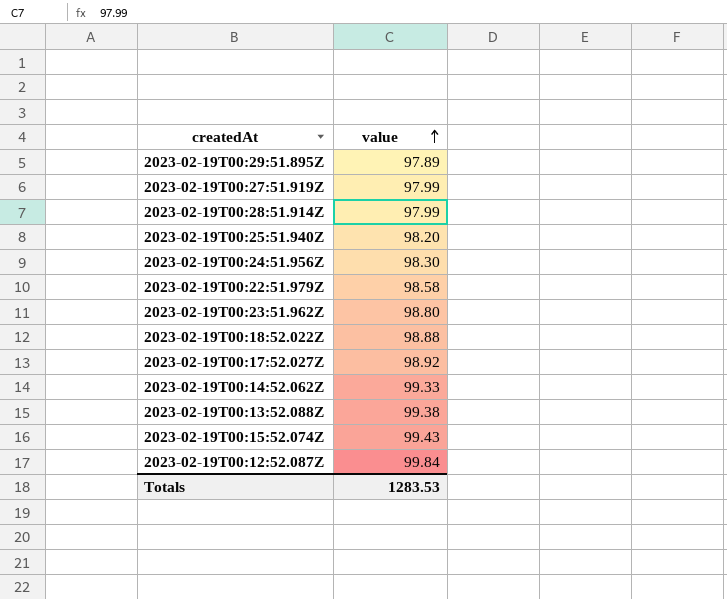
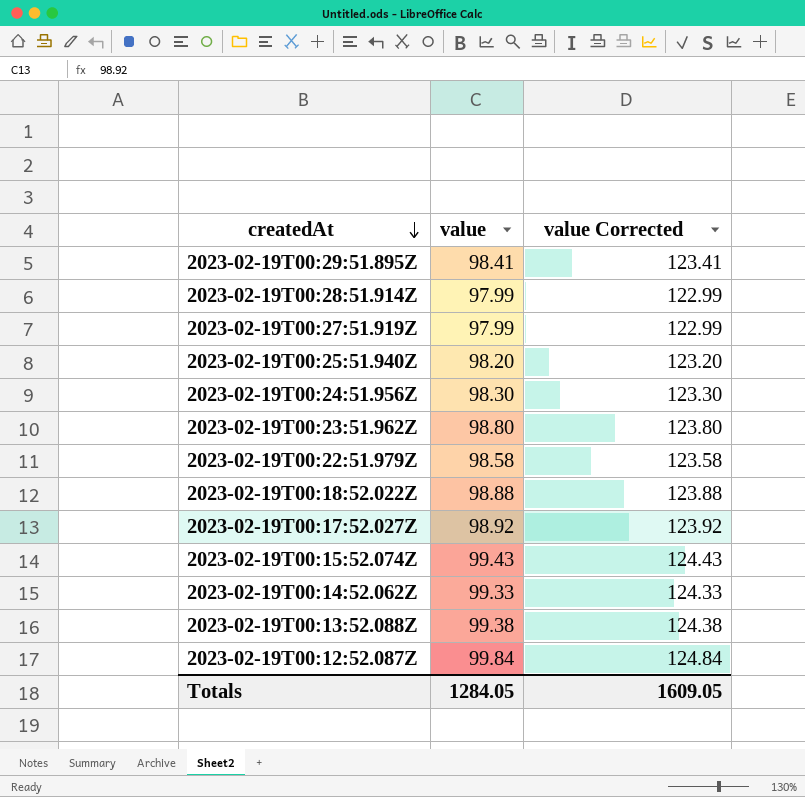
row order: value ascending -> createdAt descending
column value Corrected | formula: none -> [value] + 25
2023-02-19T00:29:51.895Z | value: 97.89 -> 98.41
Totals | value: 1283.53 -> 1284.05

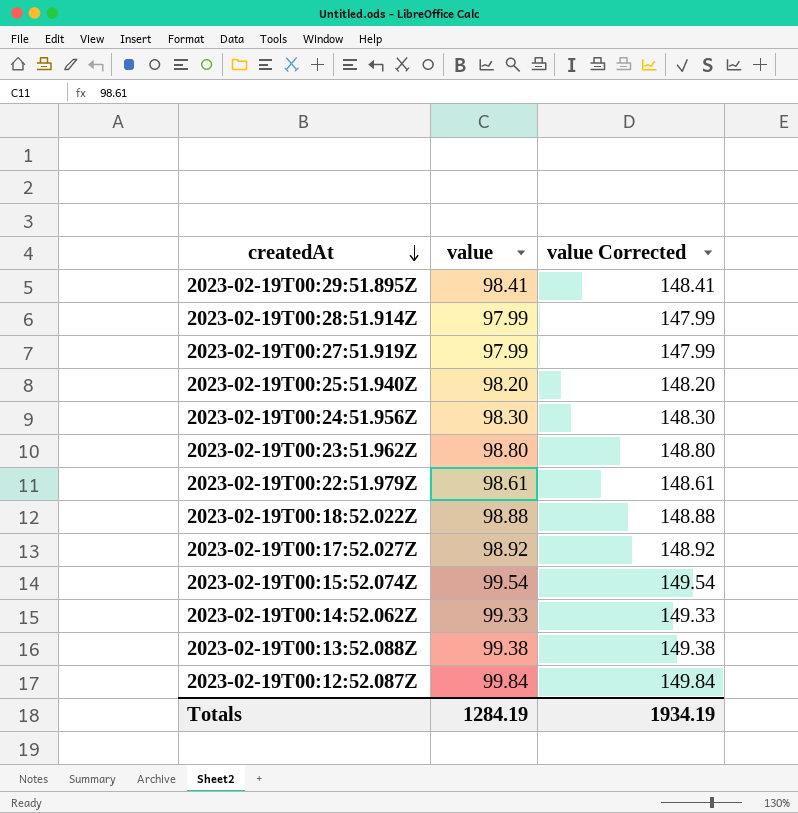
column value Corrected | formula: [value] + 25 -> [value] + 50
2023-02-19T00:22:51.979Z | value: 98.58 -> 98.61
2023-02-19T00:15:52.074Z | value: 99.43 -> 99.54
Totals | value: 1284.05 -> 1284.19
Totals | value Corrected: 1609.05 -> 1934.19

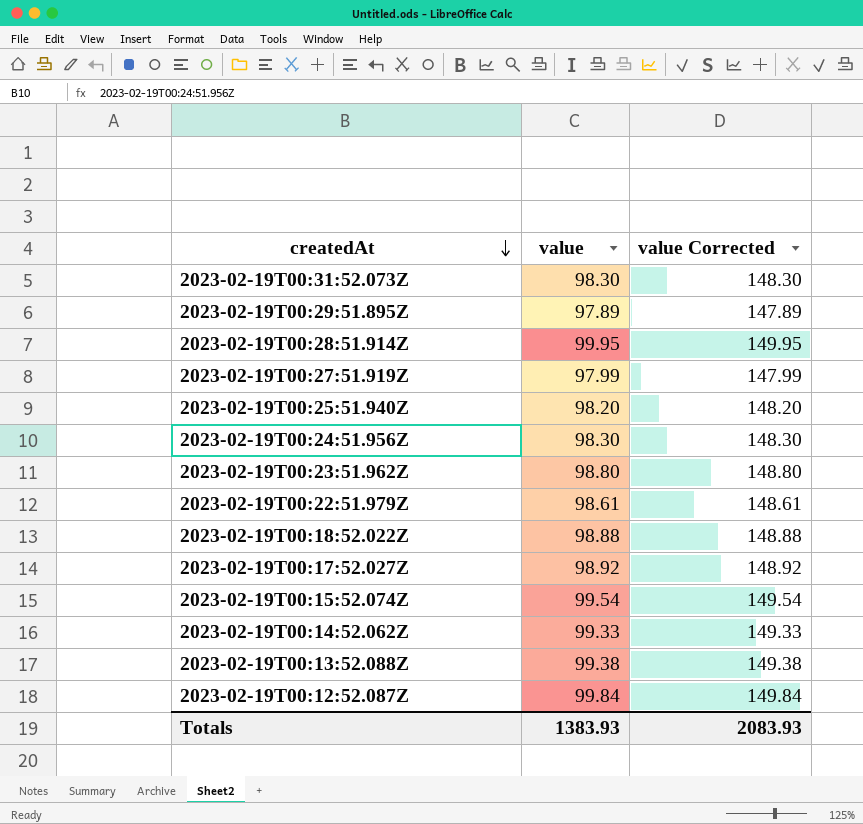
row 2023-02-19T00:31:52.073Z: none -> 98.30 | 148.30
2023-02-19T00:29:51.895Z | value: 98.41 -> 97.89
2023-02-19T00:29:51.895Z | value Corrected: 148.41 -> 147.89
2023-02-19T00:28:51.914Z | value: 97.99 -> 99.95
2023-02-19T00:28:51.914Z | value Corrected: 147.99 -> 149.95
Totals | value: 1284.19 -> 1383.93
Totals | value Corrected: 1934.19 -> 2083.93

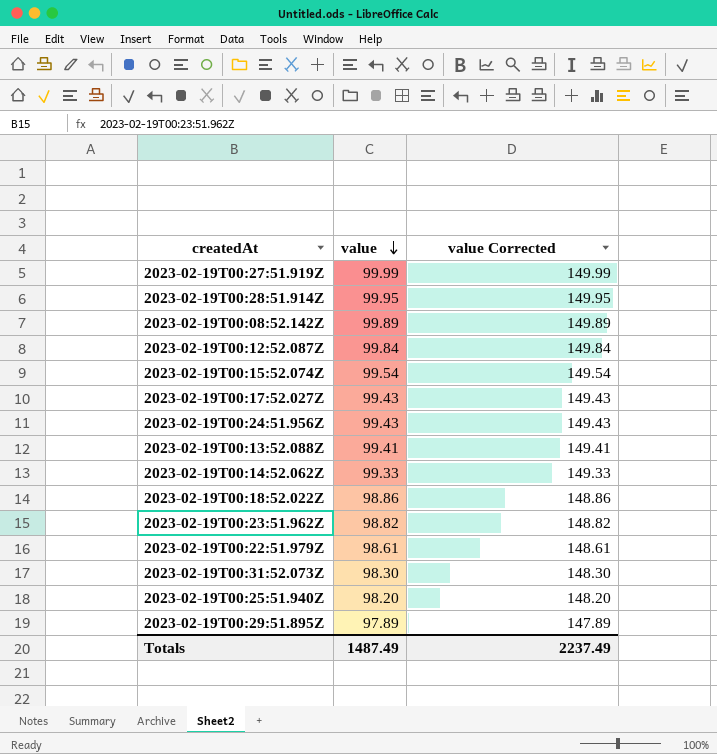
row order: createdAt descending -> value descending
2023-02-19T00:27:51.919Z | value: 97.99 -> 99.99
2023-02-19T00:27:51.919Z | value Corrected: 147.99 -> 149.99
row 2023-02-19T00:08:52.142Z: none -> 99.89 | 149.89
2023-02-19T00:17:52.027Z | value: 98.92 -> 99.43
2023-02-19T00:17:52.027Z | value Corrected: 148.92 -> 149.43
2023-02-19T00:24:51.956Z | value: 98.30 -> 99.43
2023-02-19T00:24:51.956Z | value Corrected: 148.30 -> 149.43
2023-02-19T00:13:52.088Z | value: 99.38 -> 99.41
2023-02-19T00:13:52.088Z | value Corrected: 149.38 -> 149.41
2023-02-19T00:18:52.022Z | value: 98.88 -> 98.86
2023-02-19T00:18:52.022Z | value Corrected: 148.88 -> 148.86
2023-02-19T00:23:51.962Z | value: 98.80 -> 98.82
2023-02-19T00:23:51.962Z | value Corrected: 148.80 -> 148.82
Totals | value: 1383.93 -> 1487.49
Totals | value Corrected: 2083.93 -> 2237.49

